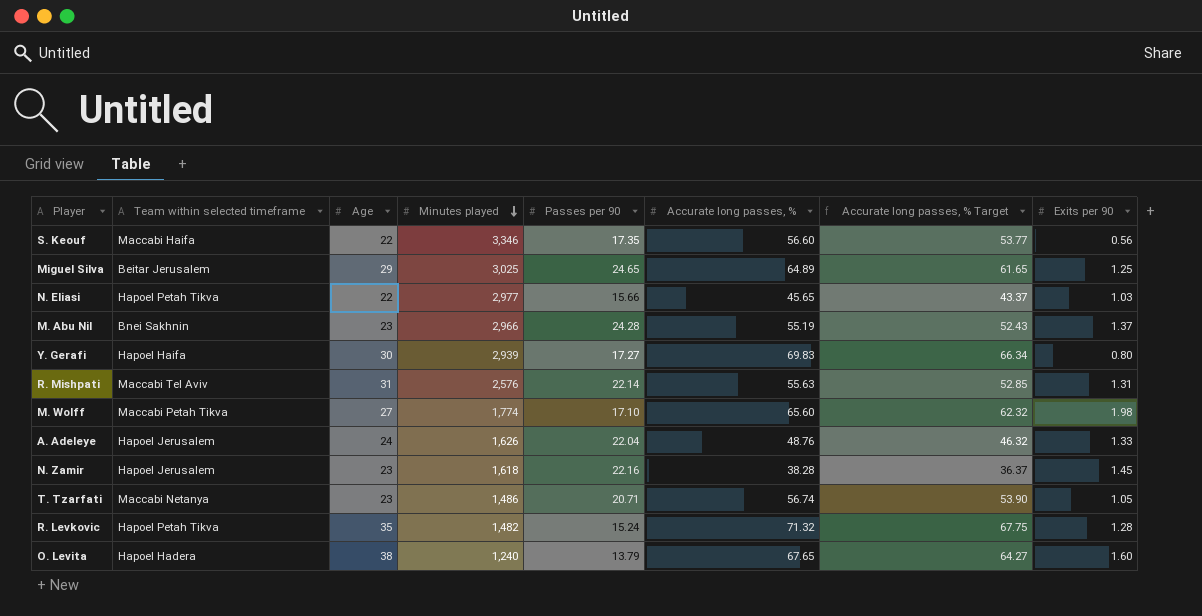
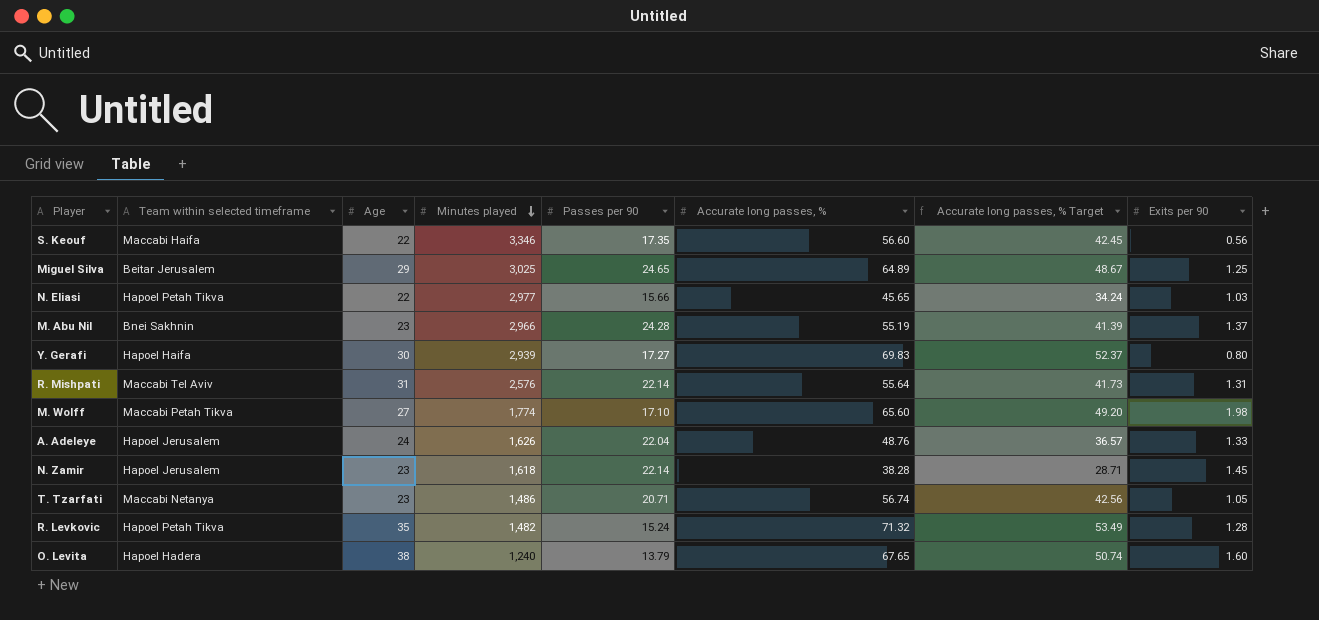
column Accurate long passes, % Target | formula: [Accurate long passes, %] * 0.95 -> [Accurate long passes, %] * 0.75
R. Mishpati | Accurate long passes, %: 55.63 -> 55.64
N. Zamir | Passes per 90: 22.16 -> 22.14

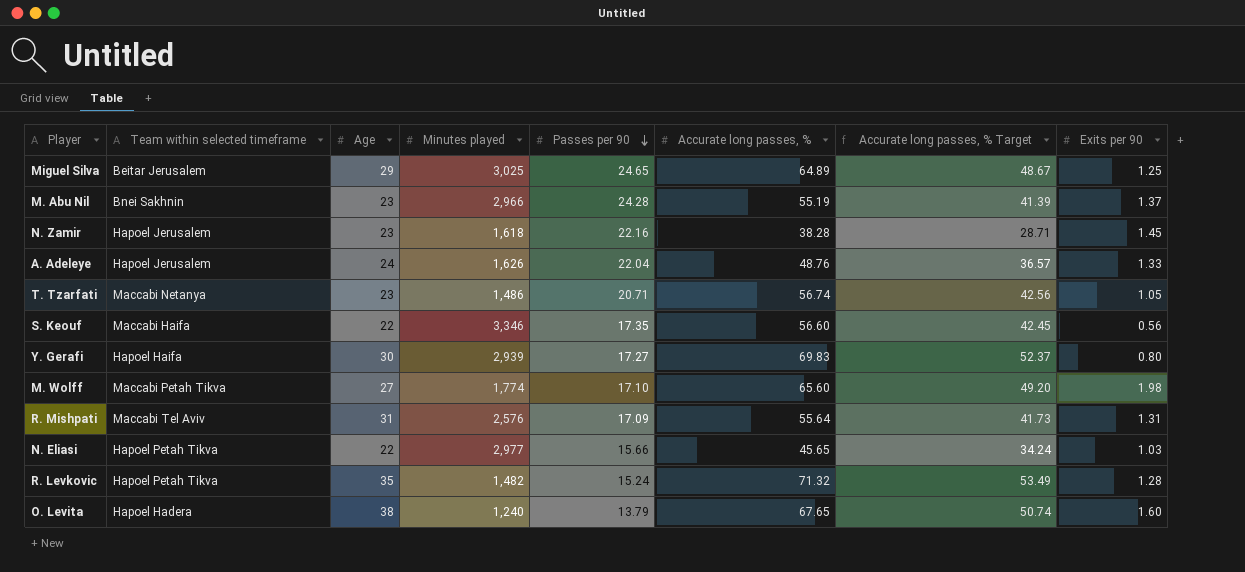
row order: Minutes played descending -> Passes per 90 descending
N. Zamir | Passes per 90: 22.14 -> 22.16
R. Mishpati | Passes per 90: 22.14 -> 17.09

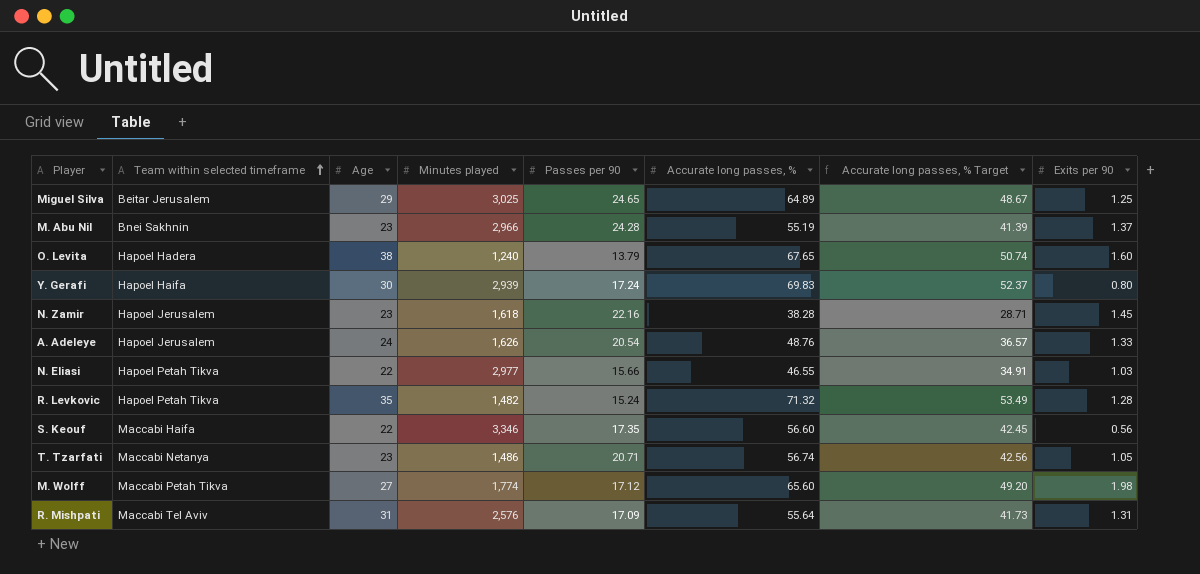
row order: Passes per 90 descending -> Team within selected timeframe ascending
Y. Gerafi | Passes per 90: 17.27 -> 17.24
A. Adeleye | Passes per 90: 22.04 -> 20.54
N. Eliasi | Accurate long passes, %: 45.65 -> 46.55
N. Eliasi | Accurate long passes, % Target: 34.24 -> 34.91
M. Wolff | Passes per 90: 17.10 -> 17.12

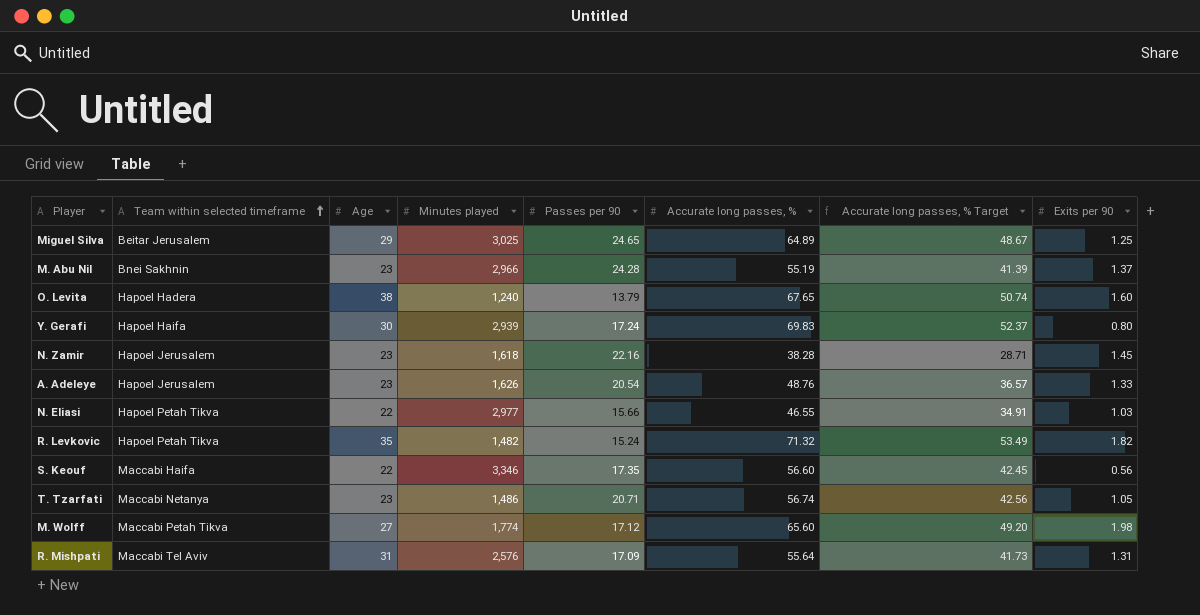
A. Adeleye | Age: 24 -> 23
R. Levkovic | Exits per 90: 1.28 -> 1.82

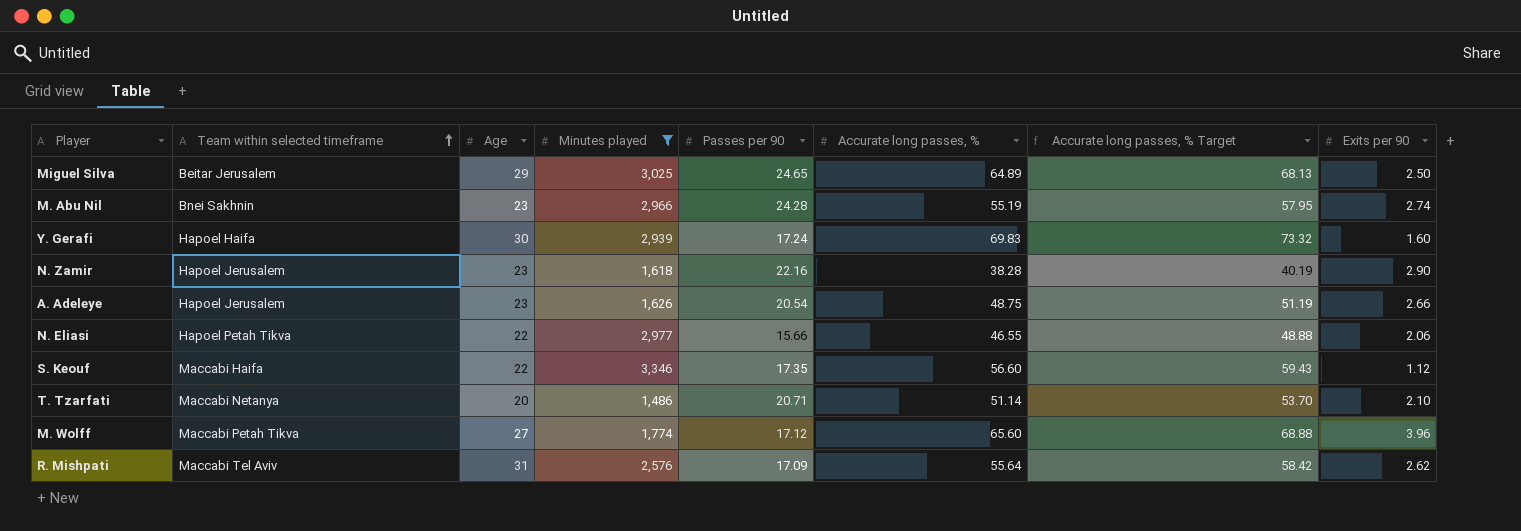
filter: none -> Minutes played >= 1,486
column Accurate long passes, % Target | formula: [Accurate long passes, %] * 0.75 -> [Accurate long passes, %] * 1.05
Miguel Silva | Exits per 90: 1.25 -> 2.50
M. Abu Nil | Exits per 90: 1.37 -> 2.74
Y. Gerafi | Exits per 90: 0.80 -> 1.60
N. Zamir | Exits per 90: 1.45 -> 2.90
A. Adeleye | Accurate long passes, %: 48.76 -> 48.75
A. Adeleye | Exits per 90: 1.33 -> 2.66
N. Eliasi | Exits per 90: 1.03 -> 2.06
S. Keouf | Exits per 90: 0.56 -> 1.12
T. Tzarfati | Age: 23 -> 20
T. Tzarfati | Accurate long passes, %: 56.74 -> 51.14
T. Tzarfati | Exits per 90: 1.05 -> 2.10
M. Wolff | Exits per 90: 1.98 -> 3.96
R. Mishpati | Exits per 90: 1.31 -> 2.62

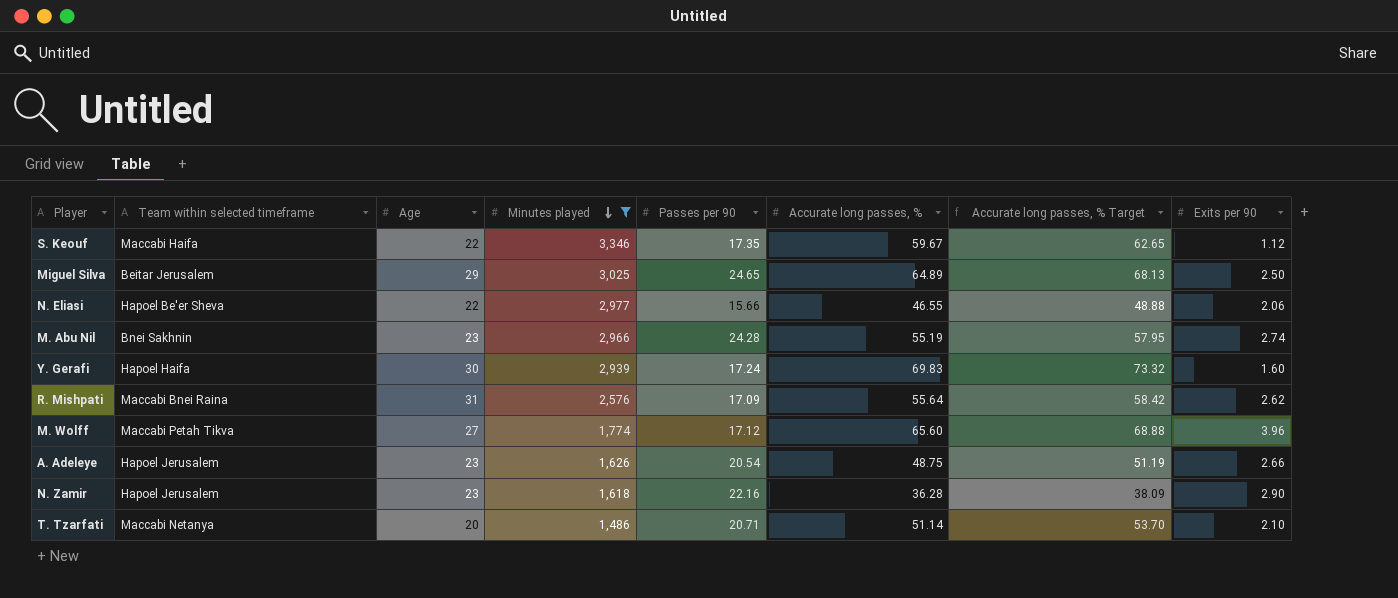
row order: Team within selected timeframe ascending -> Minutes played descending
S. Keouf | Accurate long passes, %: 56.60 -> 59.67
S. Keouf | Accurate long passes, % Target: 59.43 -> 62.65
N. Eliasi | Team within selected timeframe: Hapoel Petah Tikva -> Hapoel Be'er Sheva
R. Mishpati | Team within selected timeframe: Maccabi Tel Aviv -> Maccabi Bnei Raina
N. Zamir | Accurate long passes, %: 38.28 -> 36.28
N. Zamir | Accurate long passes, % Target: 40.19 -> 38.09

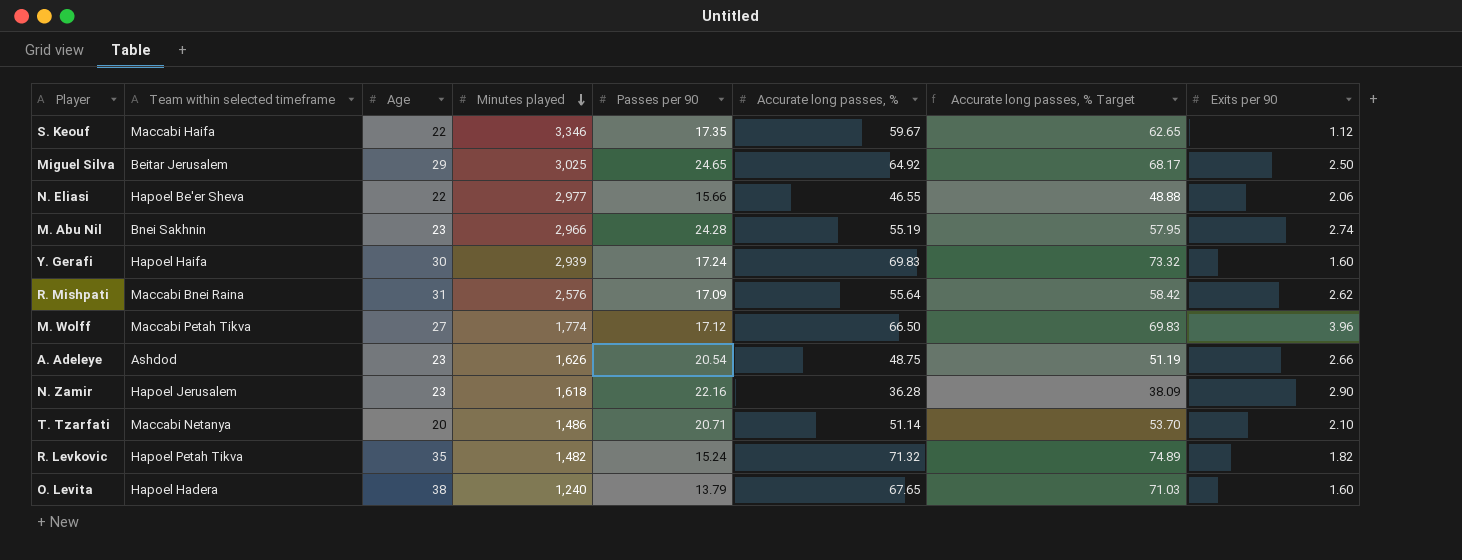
filter: Minutes played >= 1,486 -> none
Miguel Silva | Accurate long passes, %: 64.89 -> 64.92
Miguel Silva | Accurate long passes, % Target: 68.13 -> 68.17
M. Wolff | Accurate long passes, %: 65.60 -> 66.50
M. Wolff | Accurate long passes, % Target: 68.88 -> 69.83
A. Adeleye | Team within selected timeframe: Hapoel Jerusalem -> Ashdod

